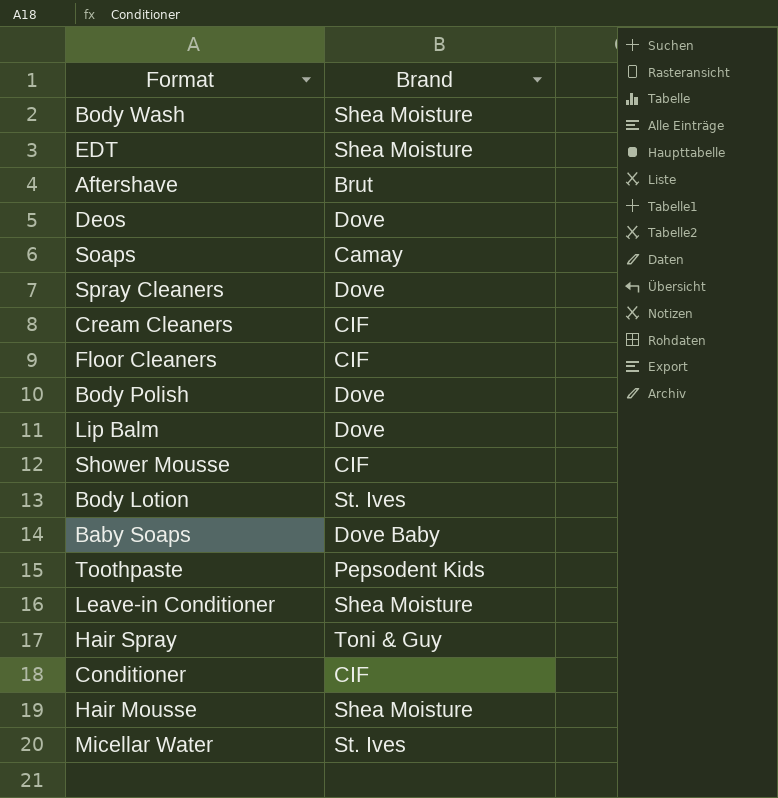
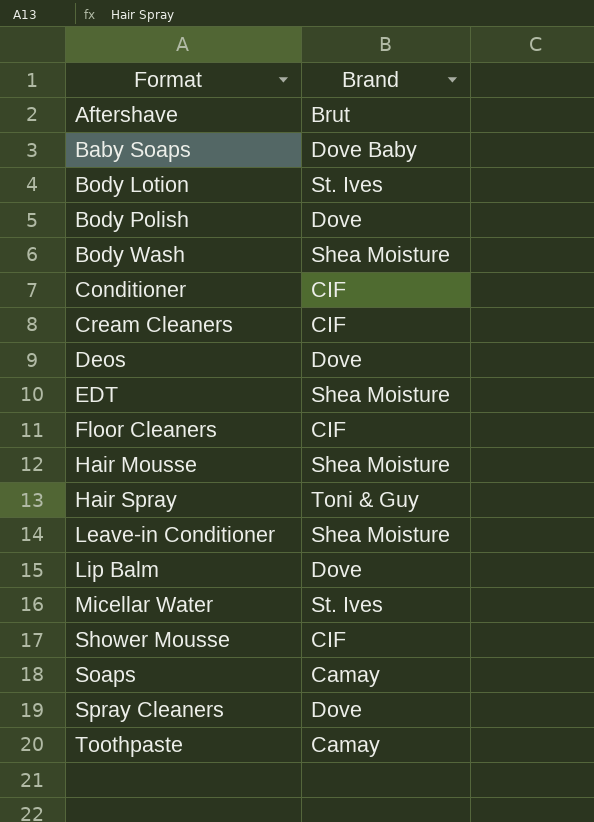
row order: none -> Format ascending
Toothpaste | Brand: Pepsodent Kids -> Camay

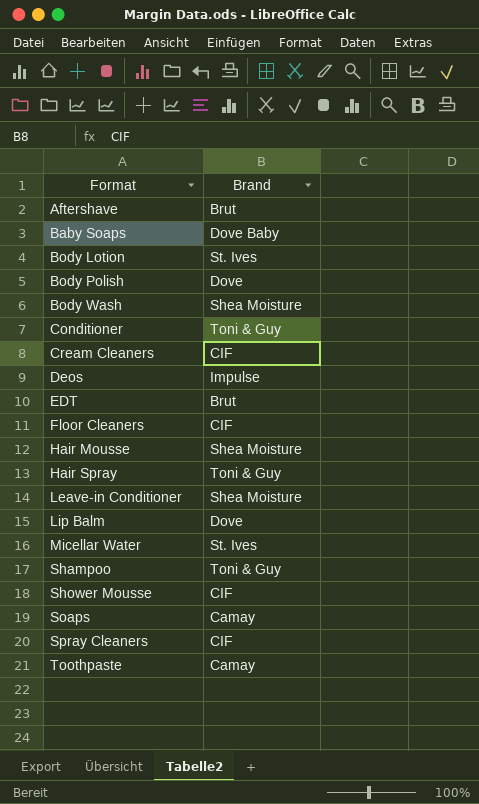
Conditioner | Brand: CIF -> Toni & Guy
Deos | Brand: Dove -> Impulse
EDT | Brand: Shea Moisture -> Brut
row Shampoo: none -> Toni & Guy
Spray Cleaners | Brand: Dove -> CIF

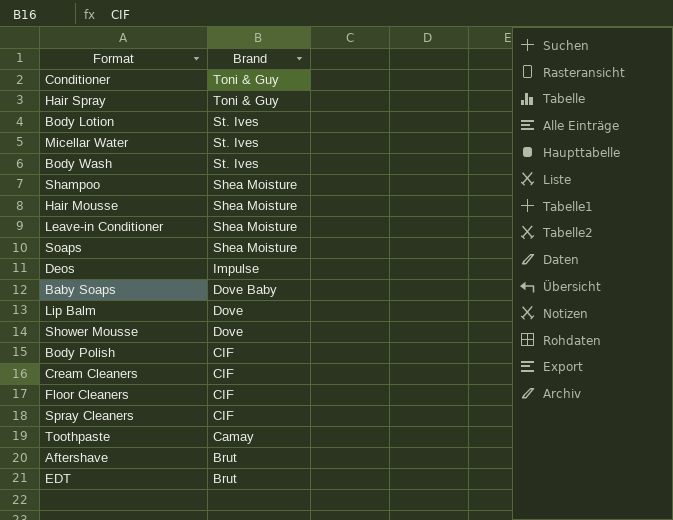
row order: Format ascending -> Brand descending
Body Wash | Brand: Shea Moisture -> St. Ives
Shampoo | Brand: Toni & Guy -> Shea Moisture
Soaps | Brand: Camay -> Shea Moisture
Shower Mousse | Brand: CIF -> Dove
Body Polish | Brand: Dove -> CIF

